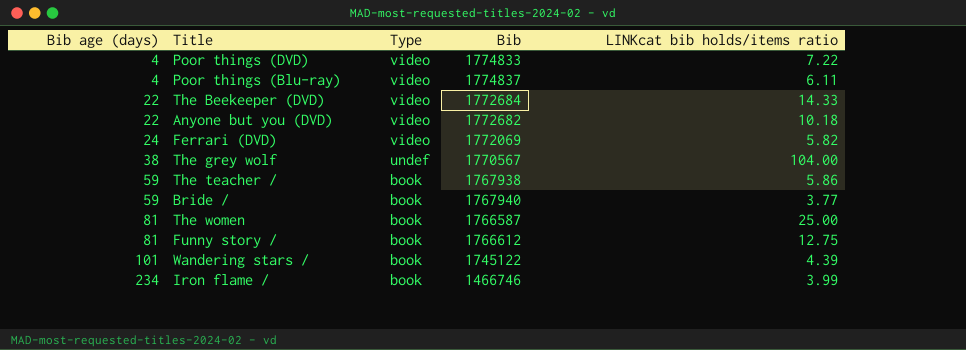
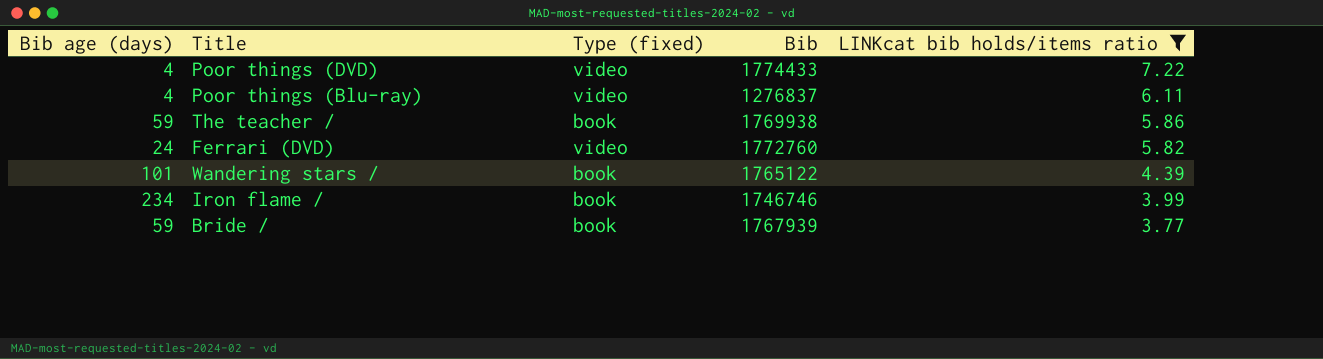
filter: none -> LINKcat bib holds/items ratio <= 7.22
row order: Bib age (days) ascending -> LINKcat bib holds/items ratio descending
column name: Type -> Type (fixed)
Poor things (DVD) | Bib: 1774833 -> 1774433
Poor things (Blu-ray) | Bib: 1774837 -> 1276837
The teacher / | Bib: 1767938 -> 1769938
Ferrari (DVD) | Bib: 1772069 -> 1772760
Wandering stars / | Bib: 1745122 -> 1765122
Iron flame / | Bib: 1466746 -> 1746746
Bride / | Bib: 1767940 -> 1767939

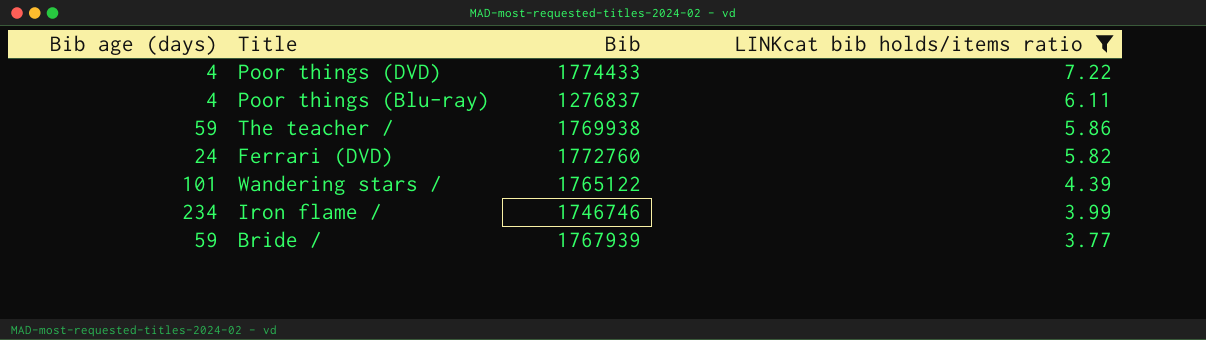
column Type (fixed) | position: 3 -> none

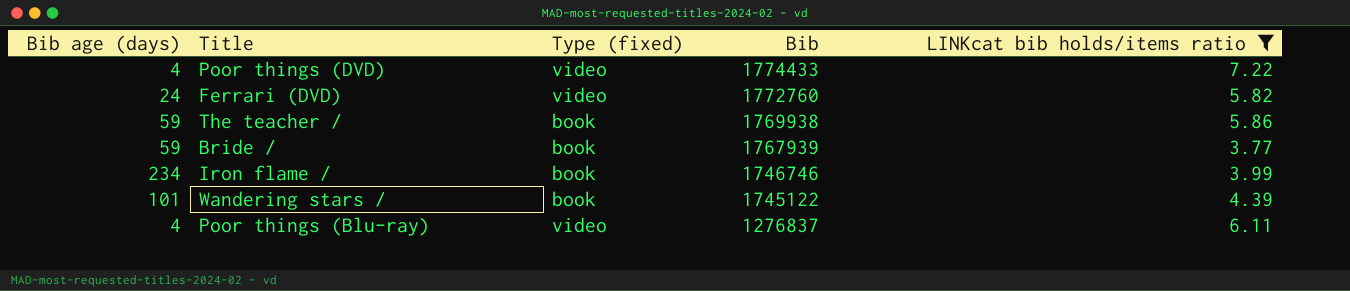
row order: LINKcat bib holds/items ratio descending -> Bib descending
column Type (fixed) | position: none -> 3
Wandering stars / | Bib: 1765122 -> 1745122

